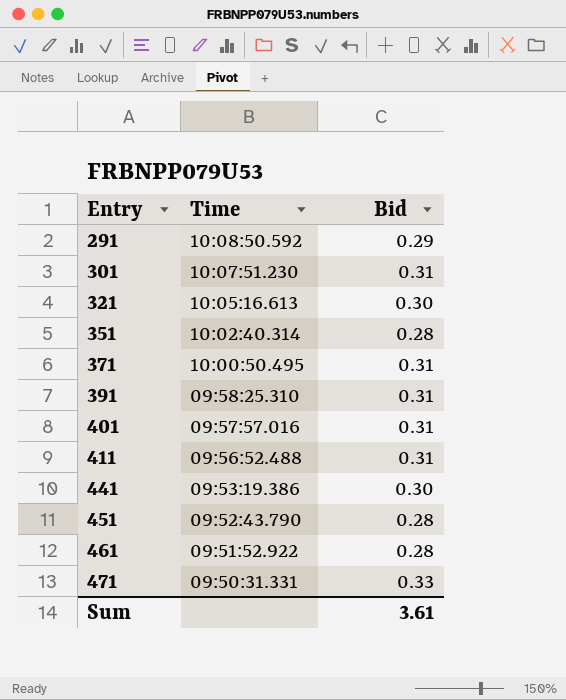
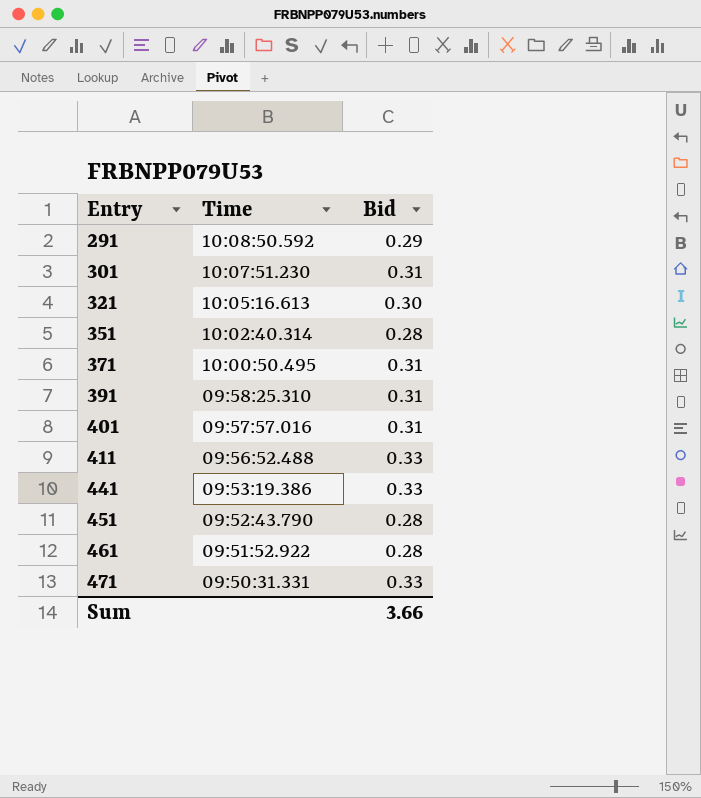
411 | Bid: 0.31 -> 0.33
441 | Bid: 0.30 -> 0.33
Sum | Bid: 3.61 -> 3.66

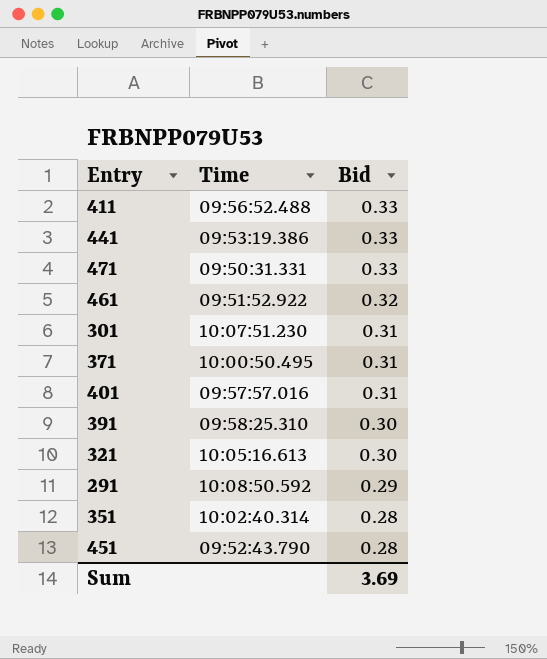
row order: Entry ascending -> Bid descending
461 | Bid: 0.28 -> 0.32
391 | Bid: 0.31 -> 0.30
Sum | Bid: 3.66 -> 3.69

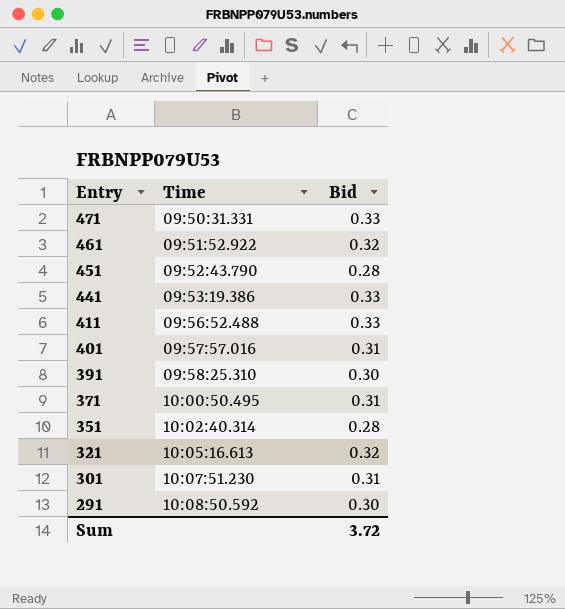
row order: Bid descending -> Entry descending
321 | Bid: 0.30 -> 0.32
291 | Bid: 0.29 -> 0.30
Sum | Bid: 3.69 -> 3.72

